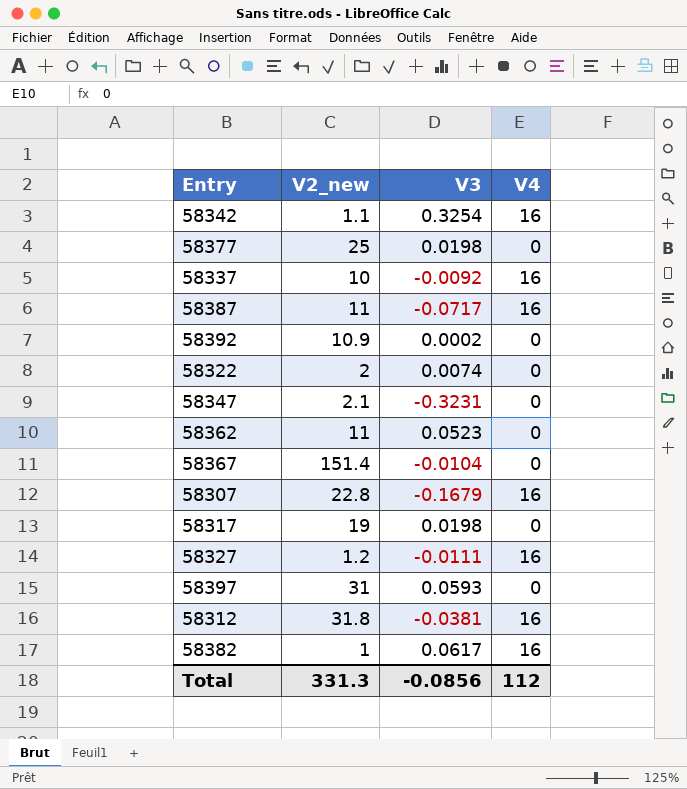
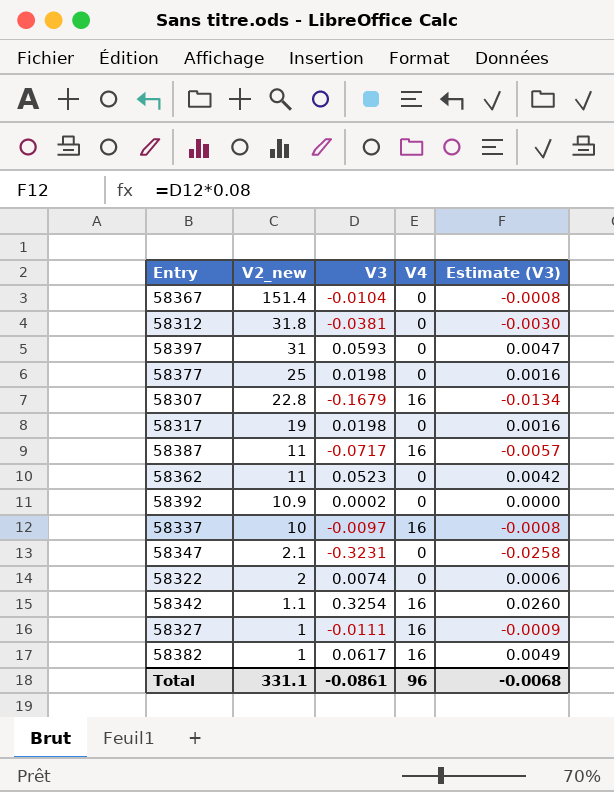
row order: none -> V2_new descending
column Estimate (V3) | formula: none -> [V3] * 0.08
58312 | V4: 16 -> 0
58337 | V3: -0.0092 -> -0.0097
58327 | V2_new: 1.2 -> 1
Total | V2_new: 331.3 -> 331.1
Total | V3: -0.0856 -> -0.0861
Total | V4: 112 -> 96

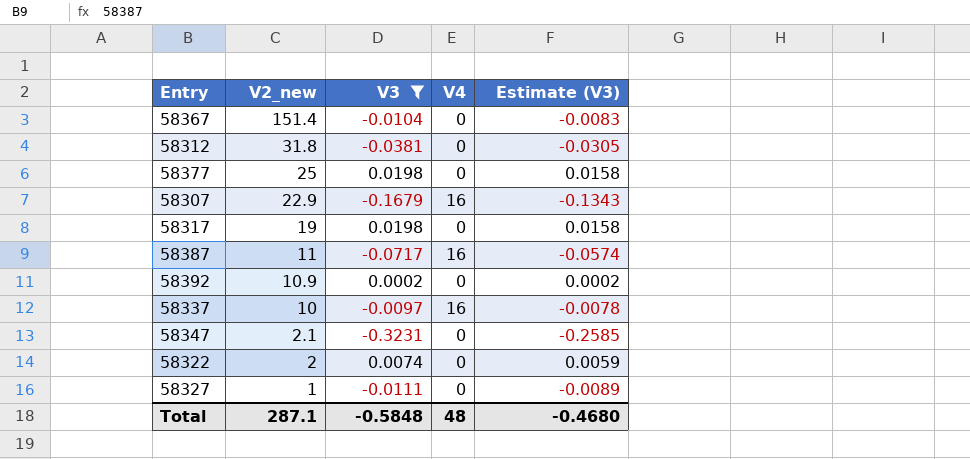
filter: none -> V3 <= 0.0198
column Estimate (V3) | formula: [V3] * 0.08 -> [V3] * 0.8
58307 | V2_new: 22.8 -> 22.9
58327 | V4: 16 -> 0
Total | V2_new: 331.1 -> 287.1
Total | V3: -0.0861 -> -0.5848
Total | V4: 96 -> 48
Total | Estimate (V3): -0.0068 -> -0.4680

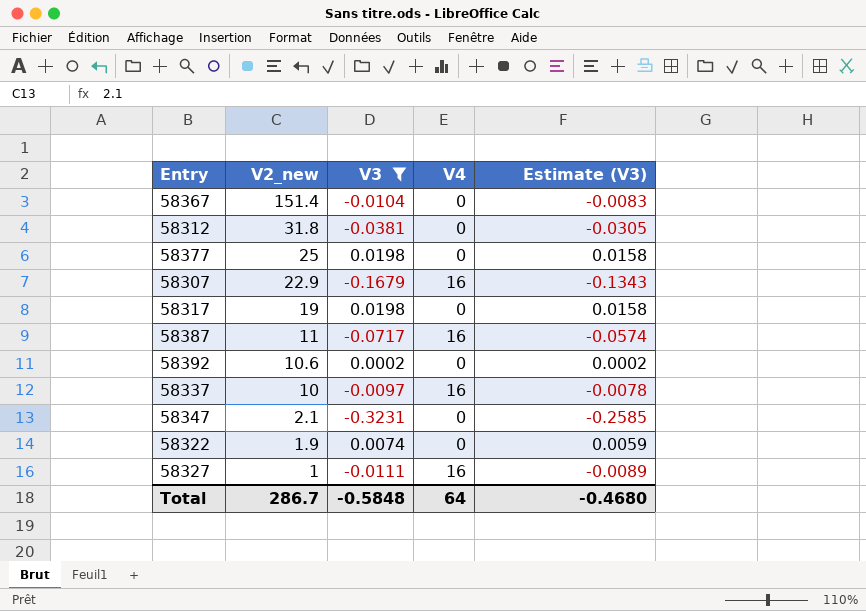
58392 | V2_new: 10.9 -> 10.6
58322 | V2_new: 2 -> 1.9
58327 | V4: 0 -> 16
Total | V2_new: 287.1 -> 286.7
Total | V4: 48 -> 64

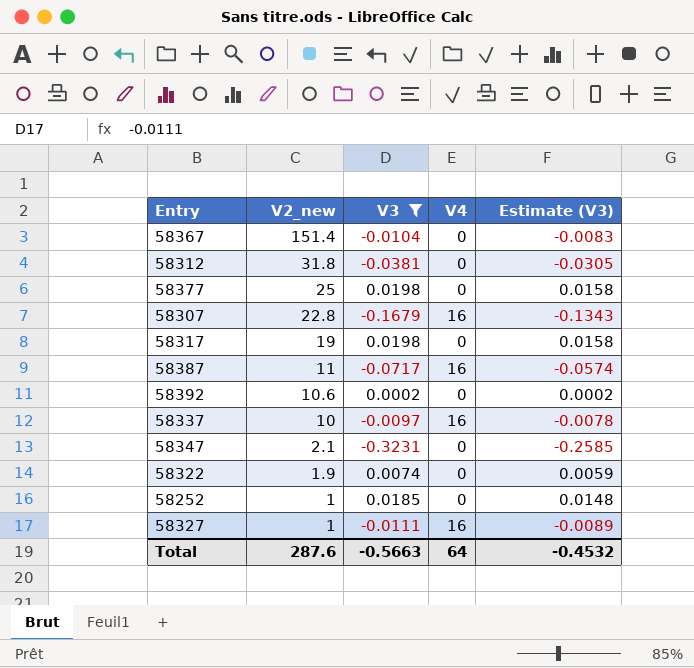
58307 | V2_new: 22.9 -> 22.8
row 58252: none -> 1 | 0.0185 | 0 | 0.0148
Total | V2_new: 286.7 -> 287.6
Total | V3: -0.5848 -> -0.5663
Total | Estimate (V3): -0.4680 -> -0.4532

